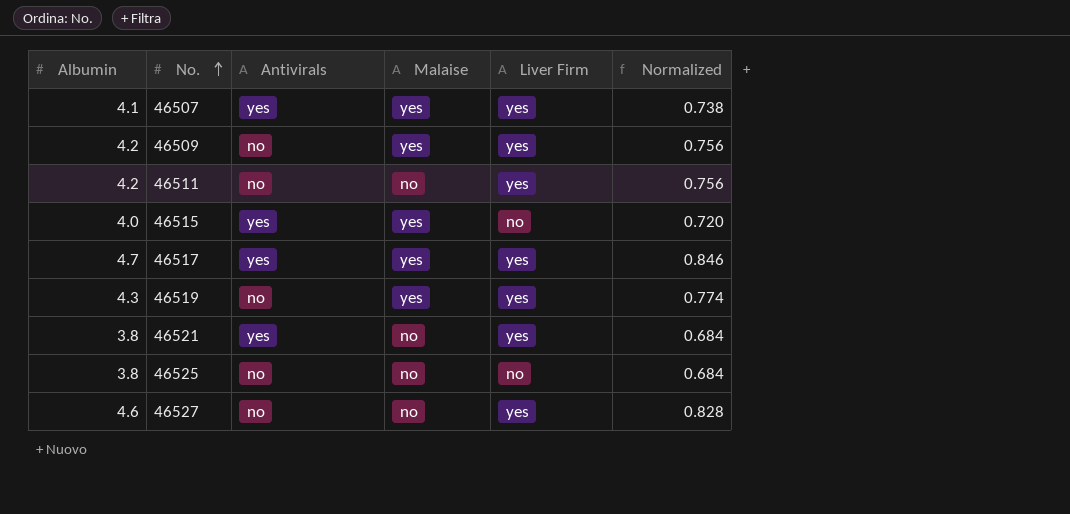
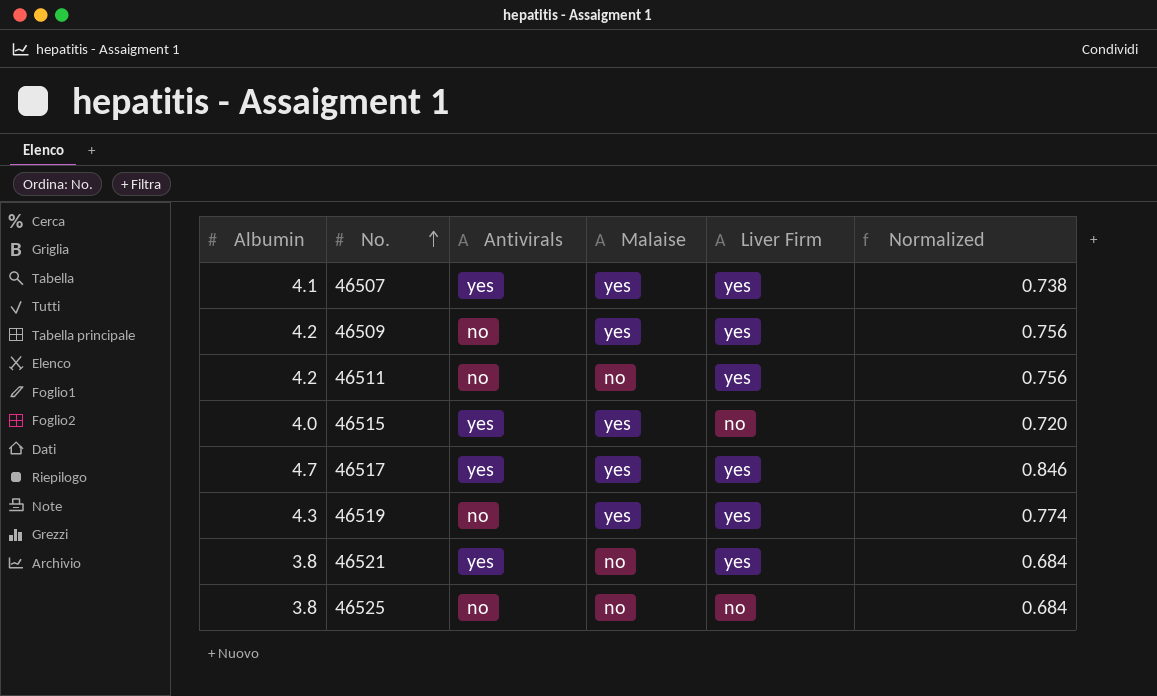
row 46527: 4.6 | no | no | yes | 0.828 -> none

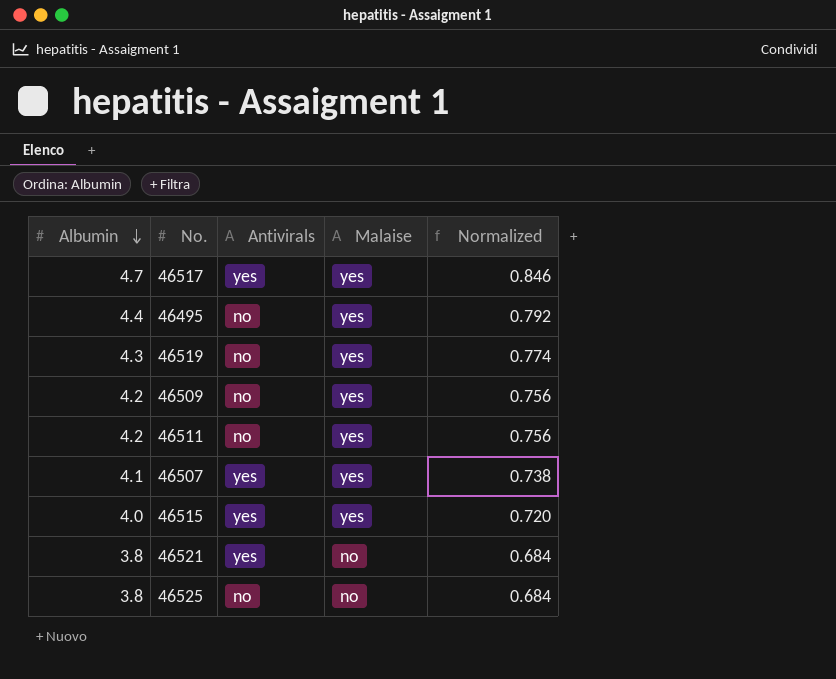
row order: No. ascending -> Albumin descending
column Liver Firm | position: 5 -> none
row 46495: none -> 4.4 | no | yes | 0.792
46511 | Malaise: no -> yes

